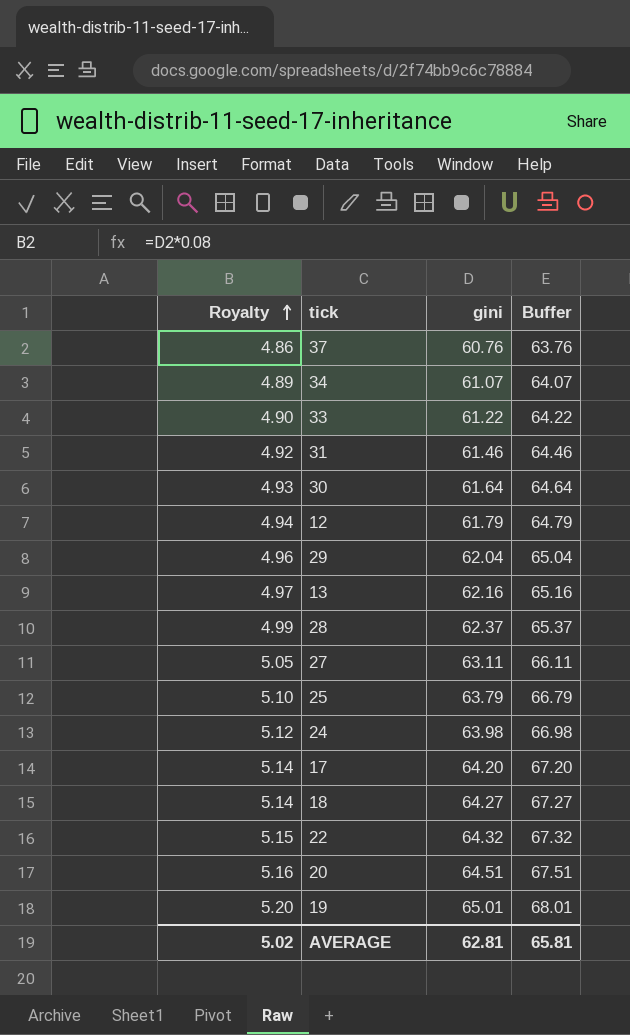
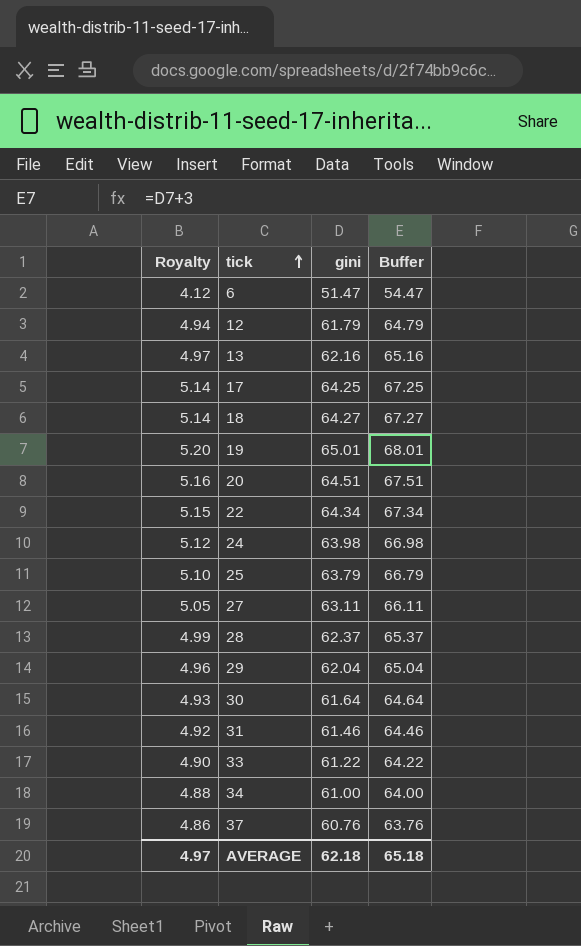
row order: Royalty ascending -> tick ascending
row 6: none -> 4.12 | 51.47 | 54.47
17 | gini: 64.20 -> 64.25
17 | Buffer: 67.20 -> 67.25
22 | gini: 64.32 -> 64.34
22 | Buffer: 67.32 -> 67.34
34 | Royalty: 4.89 -> 4.88
34 | gini: 61.07 -> 61.00
34 | Buffer: 64.07 -> 64.00
AVERAGE | Royalty: 5.02 -> 4.97
AVERAGE | gini: 62.81 -> 62.18
AVERAGE | Buffer: 65.81 -> 65.18

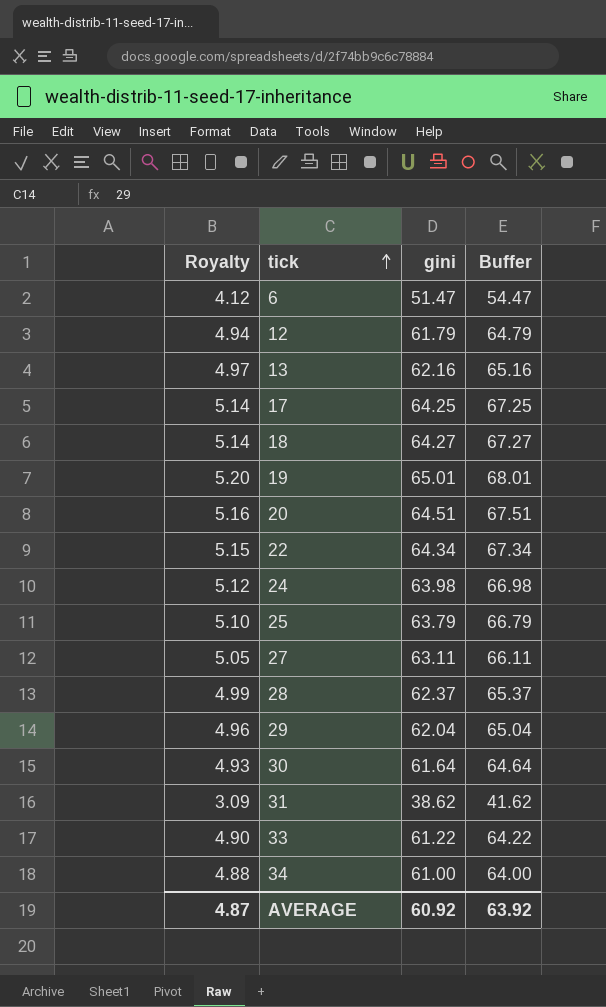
row 37: 4.86 | 60.76 | 63.76 -> none
31 | Royalty: 4.92 -> 3.09
31 | gini: 61.46 -> 38.62
31 | Buffer: 64.46 -> 41.62
AVERAGE | Royalty: 4.97 -> 4.87
AVERAGE | gini: 62.18 -> 60.92
AVERAGE | Buffer: 65.18 -> 63.92

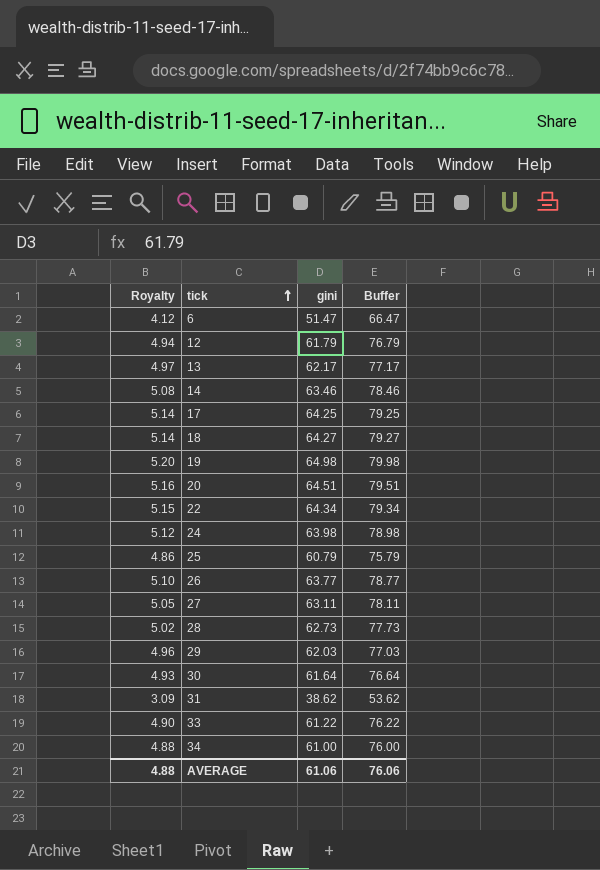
column Buffer | formula: [gini] + 3 -> [gini] + 15
13 | gini: 62.16 -> 62.17
row 14: none -> 5.08 | 63.46 | 78.46
19 | gini: 65.01 -> 64.98
25 | Royalty: 5.10 -> 4.86
25 | gini: 63.79 -> 60.79
row 26: none -> 5.10 | 63.77 | 78.77
28 | Royalty: 4.99 -> 5.02
28 | gini: 62.37 -> 62.73
29 | gini: 62.04 -> 62.03
AVERAGE | Royalty: 4.87 -> 4.88
AVERAGE | gini: 60.92 -> 61.06
AVERAGE | Buffer: 63.92 -> 76.06

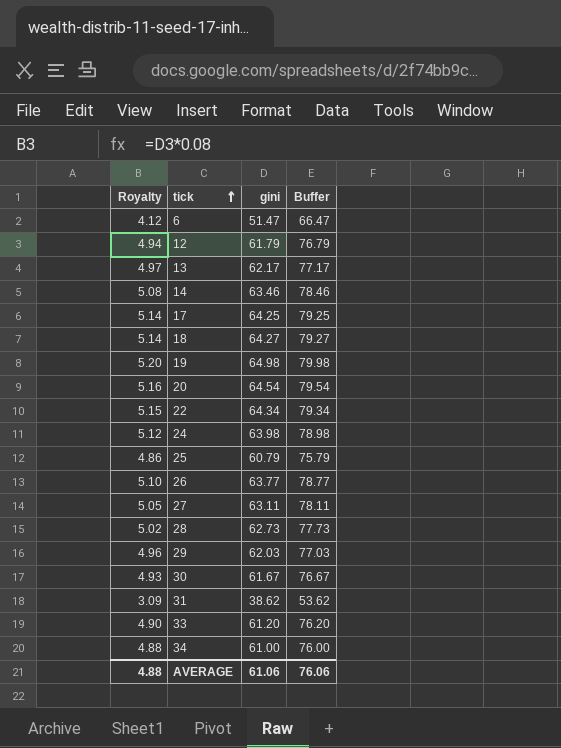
20 | gini: 64.51 -> 64.54
20 | Buffer: 79.51 -> 79.54
30 | gini: 61.64 -> 61.67
30 | Buffer: 76.64 -> 76.67
33 | gini: 61.22 -> 61.20
33 | Buffer: 76.22 -> 76.20

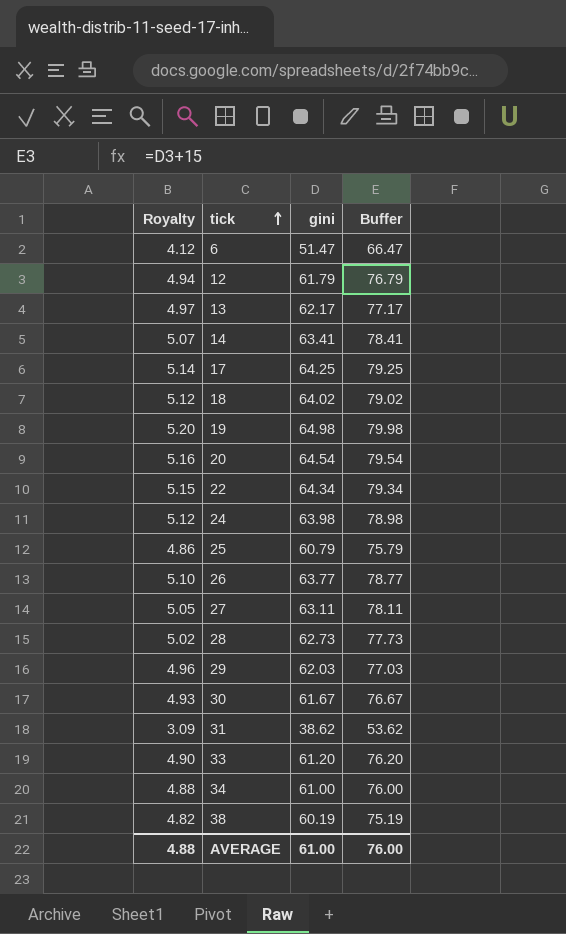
14 | Royalty: 5.08 -> 5.07
14 | gini: 63.46 -> 63.41
14 | Buffer: 78.46 -> 78.41
18 | Royalty: 5.14 -> 5.12
18 | gini: 64.27 -> 64.02
18 | Buffer: 79.27 -> 79.02
row 38: none -> 4.82 | 60.19 | 75.19
AVERAGE | gini: 61.06 -> 61.00
AVERAGE | Buffer: 76.06 -> 76.00

